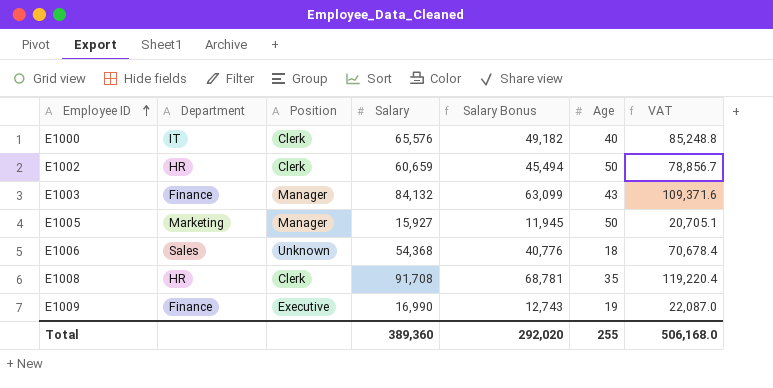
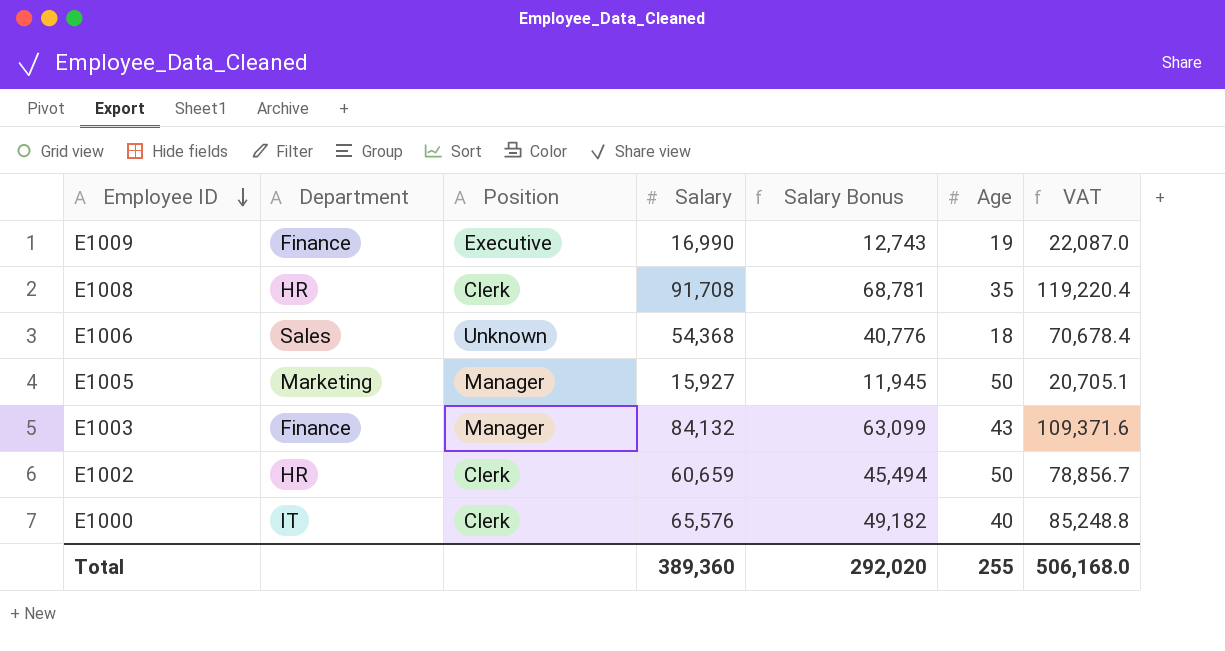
row order: Employee ID ascending -> Employee ID descending

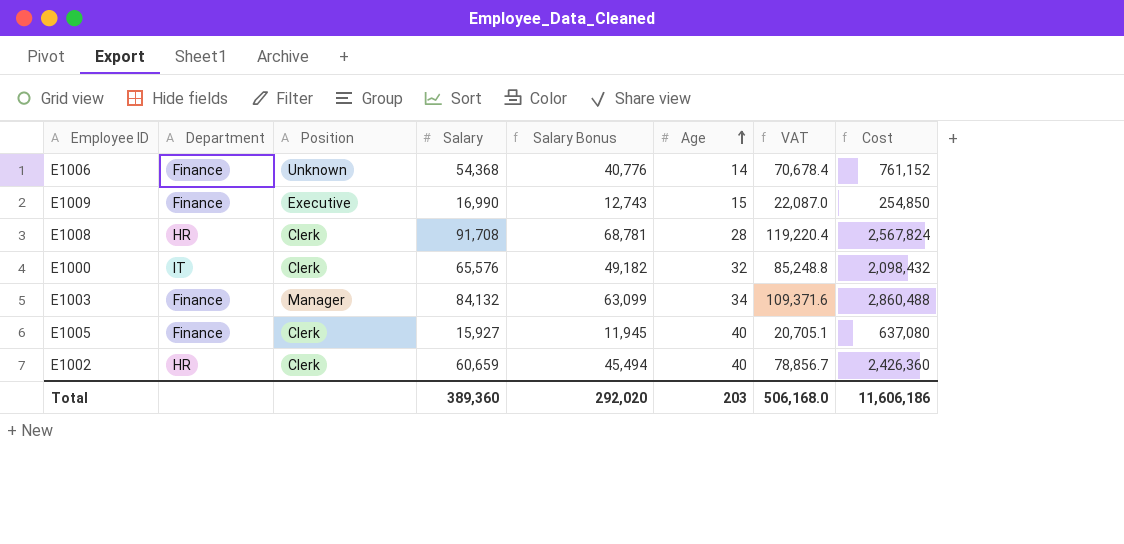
row order: Employee ID descending -> Age ascending
column Cost | formula: none -> [Salary] * [Age]
E1006 | Department: Sales -> Finance
E1006 | Age: 18 -> 14
E1009 | Age: 19 -> 15
E1008 | Age: 35 -> 28
E1000 | Age: 40 -> 32
E1003 | Age: 43 -> 34
E1005 | Department: Marketing -> Finance
E1005 | Position: Manager -> Clerk
E1005 | Age: 50 -> 40
E1002 | Age: 50 -> 40
Total | Age: 255 -> 203

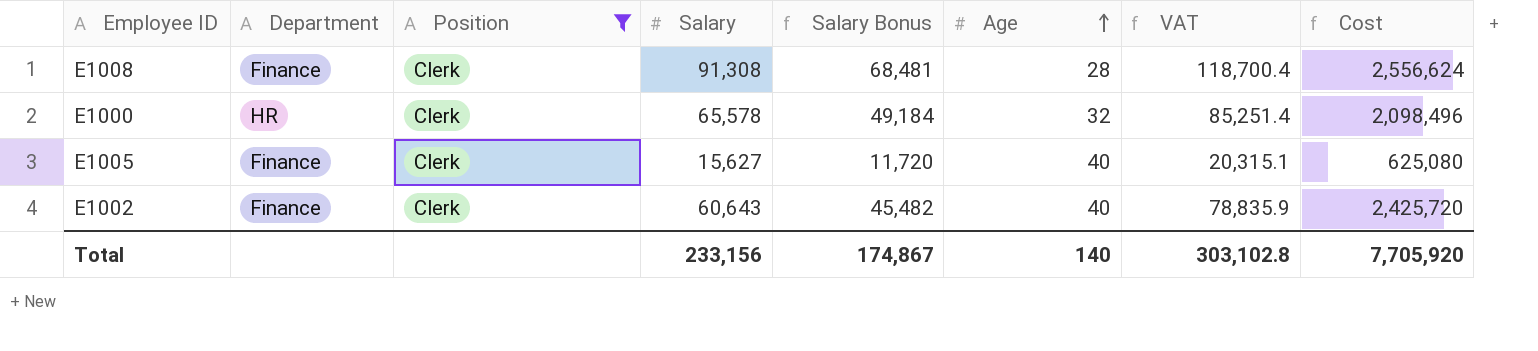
filter: none -> Position = Clerk
E1008 | Department: HR -> Finance
E1008 | Salary: 91,708 -> 91,308
E1008 | Salary Bonus: 68,781 -> 68,481
E1008 | VAT: 119,220.4 -> 118,700.4
E1008 | Cost: 2,567,824 -> 2,556,624
E1000 | Department: IT -> HR
E1000 | Salary: 65,576 -> 65,578
E1000 | Salary Bonus: 49,182 -> 49,184
E1000 | VAT: 85,248.8 -> 85,251.4
E1000 | Cost: 2,098,432 -> 2,098,496
E1005 | Salary: 15,927 -> 15,627
E1005 | Salary Bonus: 11,945 -> 11,720
E1005 | VAT: 20,705.1 -> 20,315.1
E1005 | Cost: 637,080 -> 625,080
E1002 | Department: HR -> Finance
E1002 | Salary: 60,659 -> 60,643
E1002 | Salary Bonus: 45,494 -> 45,482
E1002 | VAT: 78,856.7 -> 78,835.9
E1002 | Cost: 2,426,360 -> 2,425,720
Total | Salary: 389,360 -> 233,156
Total | Salary Bonus: 292,020 -> 174,867
Total | Age: 203 -> 140
Total | VAT: 506,168.0 -> 303,102.8
Total | Cost: 11,606,186 -> 7,705,920

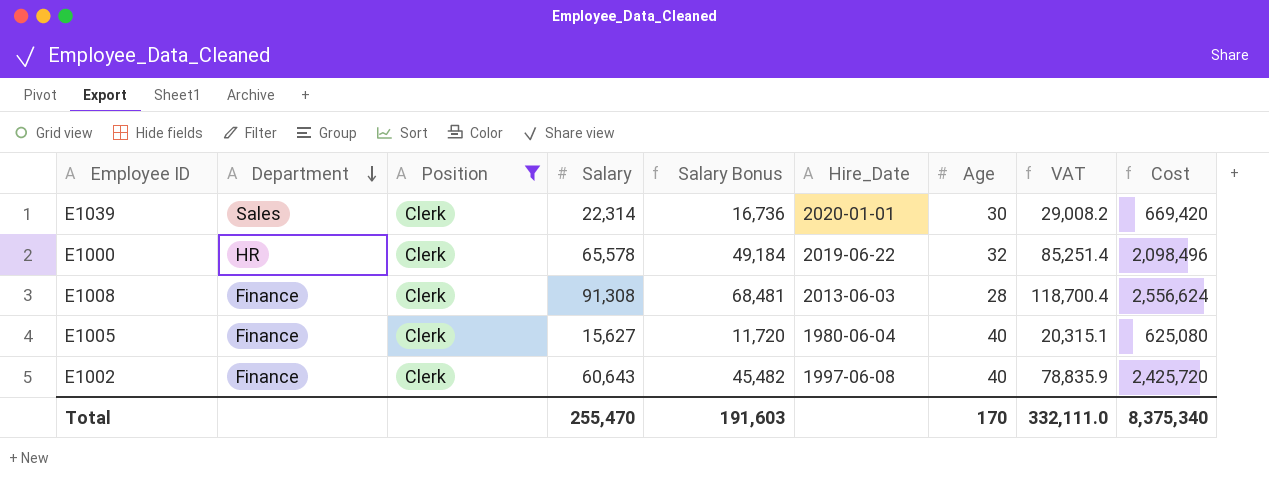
row order: Age ascending -> Department descending
column Hire_Date | position: none -> 6
row E1039: none -> Sales | Clerk | 22,314 | 16,736 | 2020-01-01 | 30 | 29,008.2 | 669,420
Total | Salary: 233,156 -> 255,470
Total | Salary Bonus: 174,867 -> 191,603
Total | Age: 140 -> 170
Total | VAT: 303,102.8 -> 332,111.0
Total | Cost: 7,705,920 -> 8,375,340

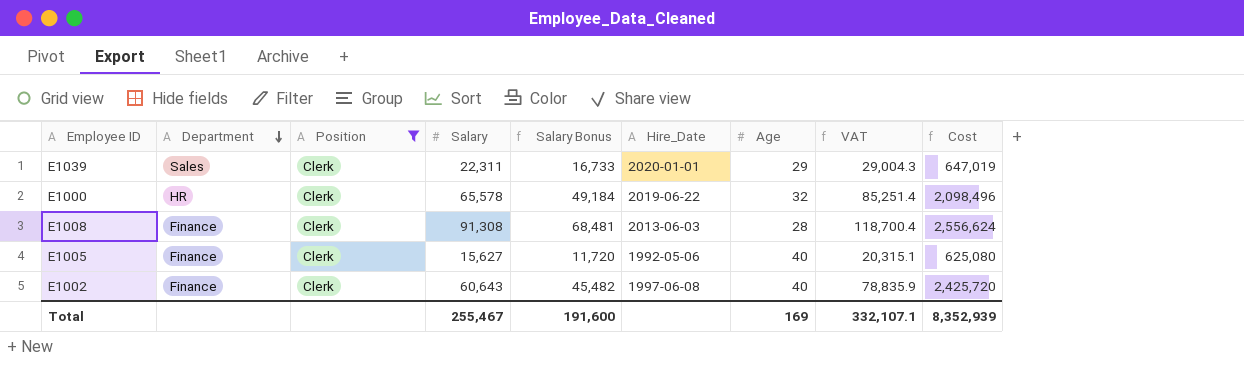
E1039 | Salary: 22,314 -> 22,311
E1039 | Salary Bonus: 16,736 -> 16,733
E1039 | Age: 30 -> 29
E1039 | VAT: 29,008.2 -> 29,004.3
E1039 | Cost: 669,420 -> 647,019
E1005 | Hire_Date: 1980-06-04 -> 1992-05-06
Total | Salary: 255,470 -> 255,467
Total | Salary Bonus: 191,603 -> 191,600
Total | Age: 170 -> 169
Total | VAT: 332,111.0 -> 332,107.1
Total | Cost: 8,375,340 -> 8,352,939

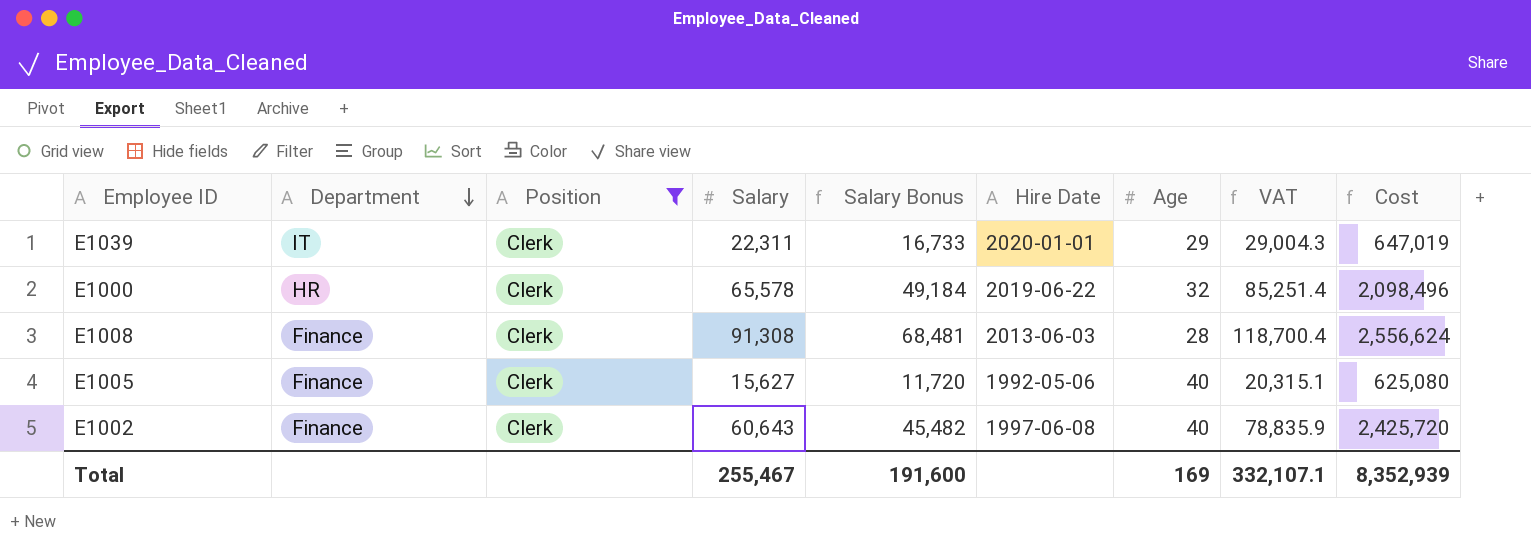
column name: Hire_Date -> Hire Date
E1039 | Department: Sales -> IT

